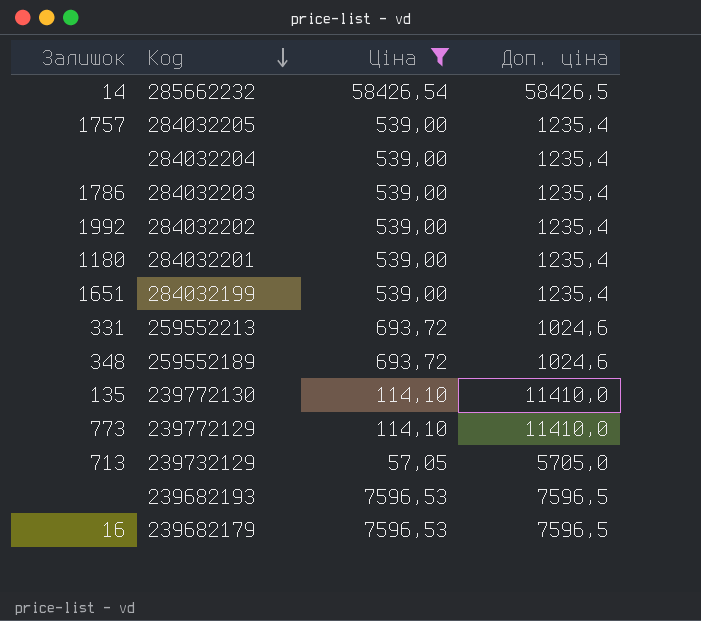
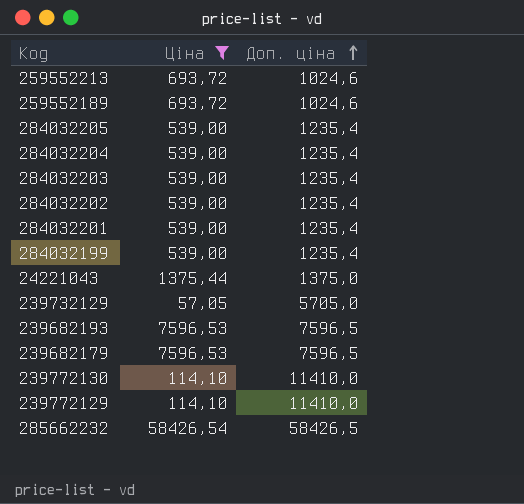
row order: Код descending -> Доп. ціна ascending
column Залишок | position: 1 -> none
row 24221043: none -> 1375,44 | 1375,0

